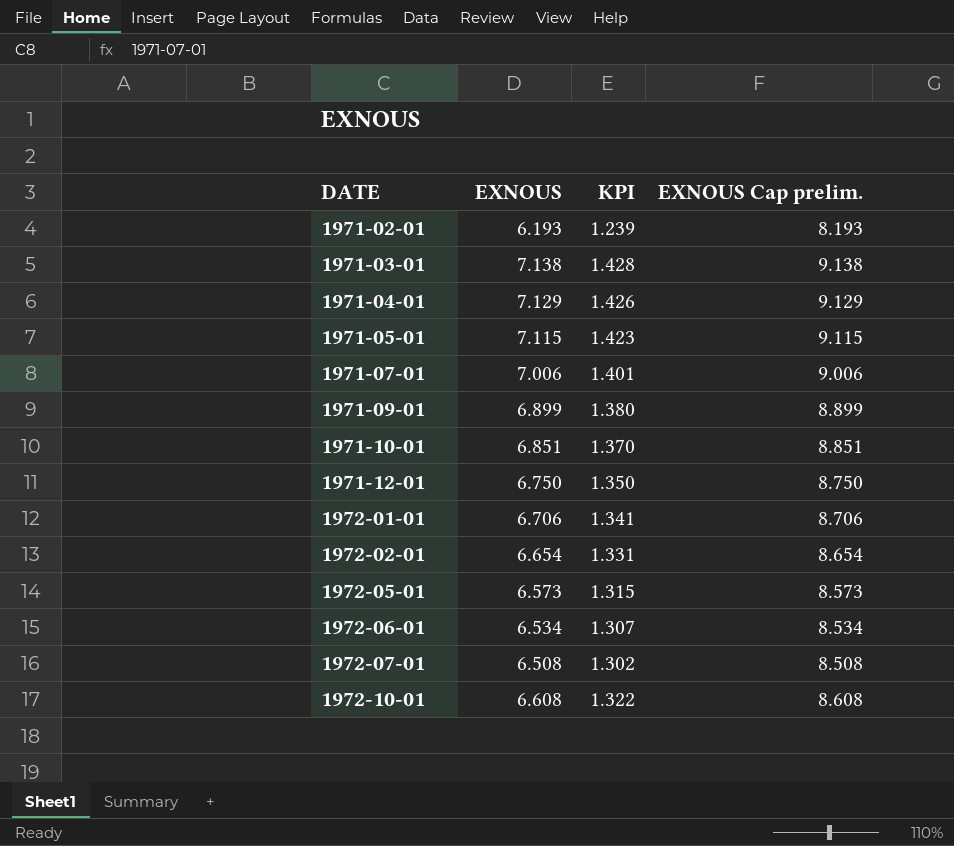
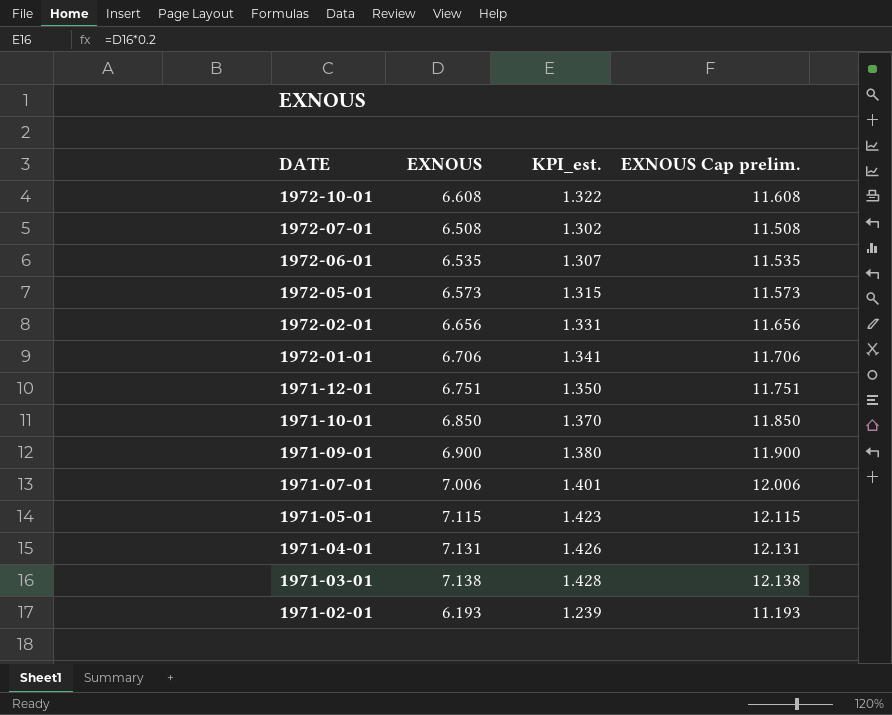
row order: DATE ascending -> DATE descending
column name: KPI -> KPI_est.
column EXNOUS Cap prelim. | formula: [EXNOUS] + 2 -> [EXNOUS] + 5
1972-06-01 | EXNOUS: 6.534 -> 6.535
1972-02-01 | EXNOUS: 6.654 -> 6.656
1971-12-01 | EXNOUS: 6.750 -> 6.751
1971-10-01 | EXNOUS: 6.851 -> 6.850
1971-09-01 | EXNOUS: 6.899 -> 6.900
1971-04-01 | EXNOUS: 7.129 -> 7.131

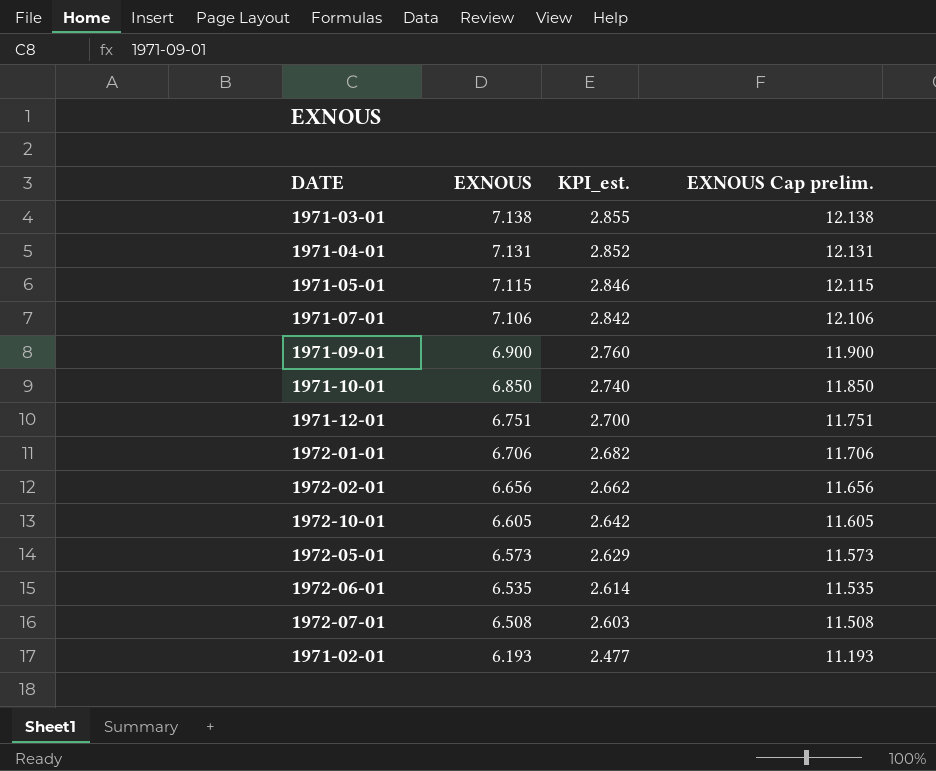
row order: DATE descending -> EXNOUS descending
column KPI_est. | formula: [EXNOUS] * 0.2 -> [EXNOUS] * 0.4
1971-07-01 | EXNOUS: 7.006 -> 7.106
1971-07-01 | EXNOUS Cap prelim.: 12.006 -> 12.106
1972-10-01 | EXNOUS: 6.608 -> 6.605
1972-10-01 | EXNOUS Cap prelim.: 11.608 -> 11.605

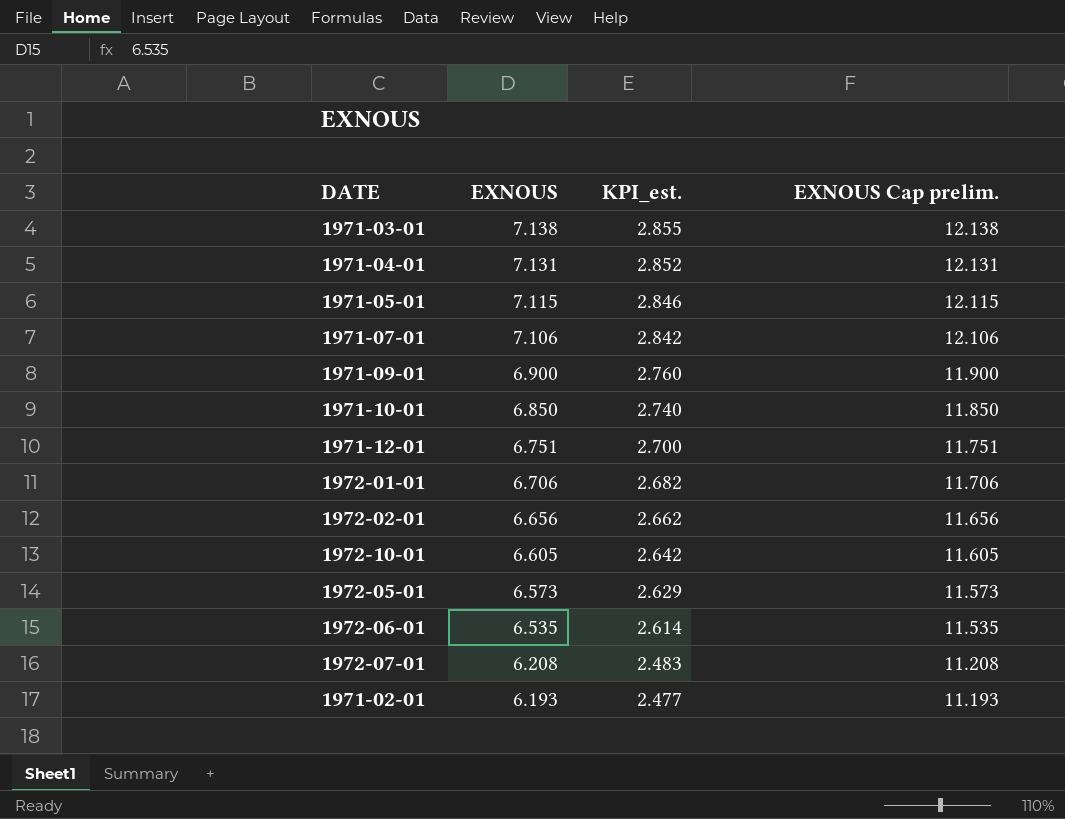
1972-07-01 | EXNOUS: 6.508 -> 6.208
1972-07-01 | KPI_est.: 2.603 -> 2.483
1972-07-01 | EXNOUS Cap prelim.: 11.508 -> 11.208

